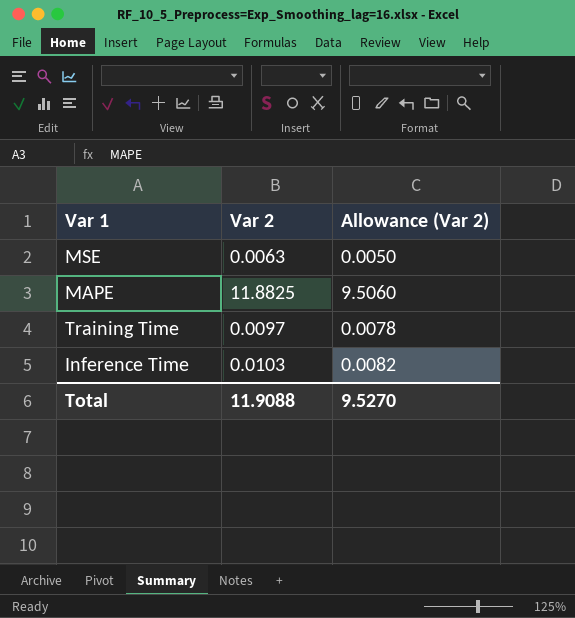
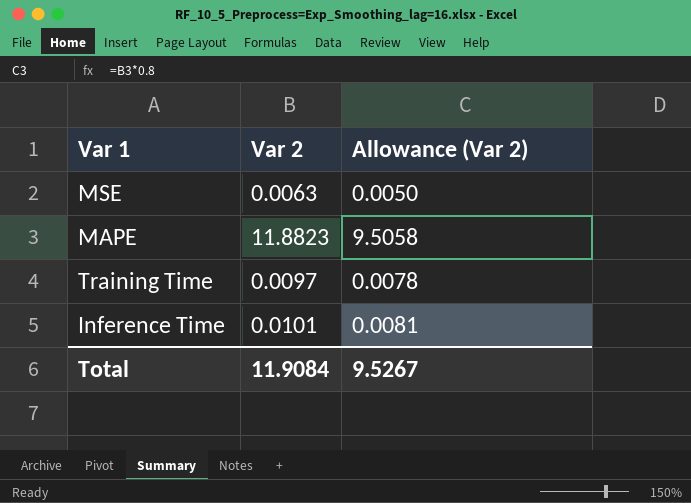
MAPE | Var 2: 11.8825 -> 11.8823
MAPE | Allowance (Var 2): 9.5060 -> 9.5058
Inference Time | Var 2: 0.0103 -> 0.0101
Inference Time | Allowance (Var 2): 0.0082 -> 0.0081
Total | Var 2: 11.9088 -> 11.9084
Total | Allowance (Var 2): 9.5270 -> 9.5267

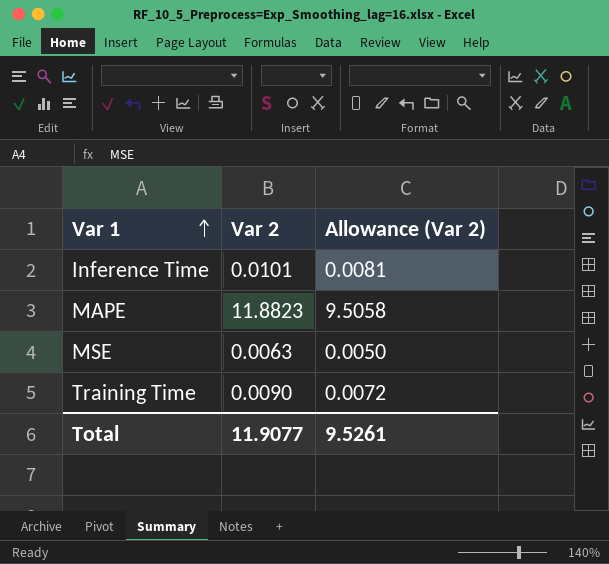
row order: none -> Var 1 ascending
Training Time | Var 2: 0.0097 -> 0.0090
Training Time | Allowance (Var 2): 0.0078 -> 0.0072
Total | Var 2: 11.9084 -> 11.9077
Total | Allowance (Var 2): 9.5267 -> 9.5261

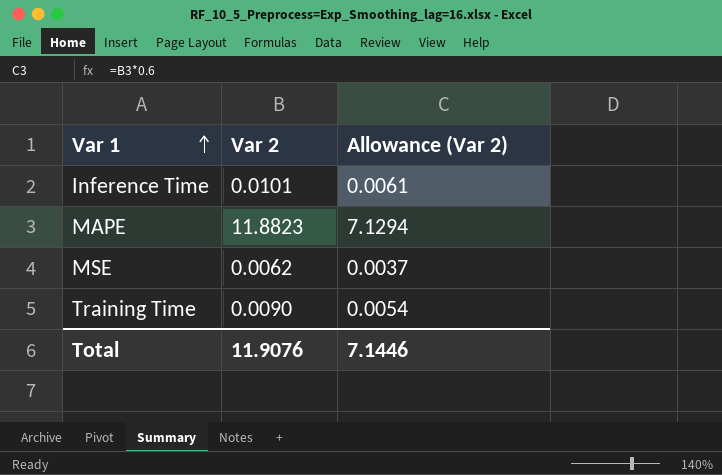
column Allowance (Var 2) | formula: [Var 2] * 0.8 -> [Var 2] * 0.6
MSE | Var 2: 0.0063 -> 0.0062
Total | Var 2: 11.9077 -> 11.9076
Total | Allowance (Var 2): 9.5261 -> 7.1446

